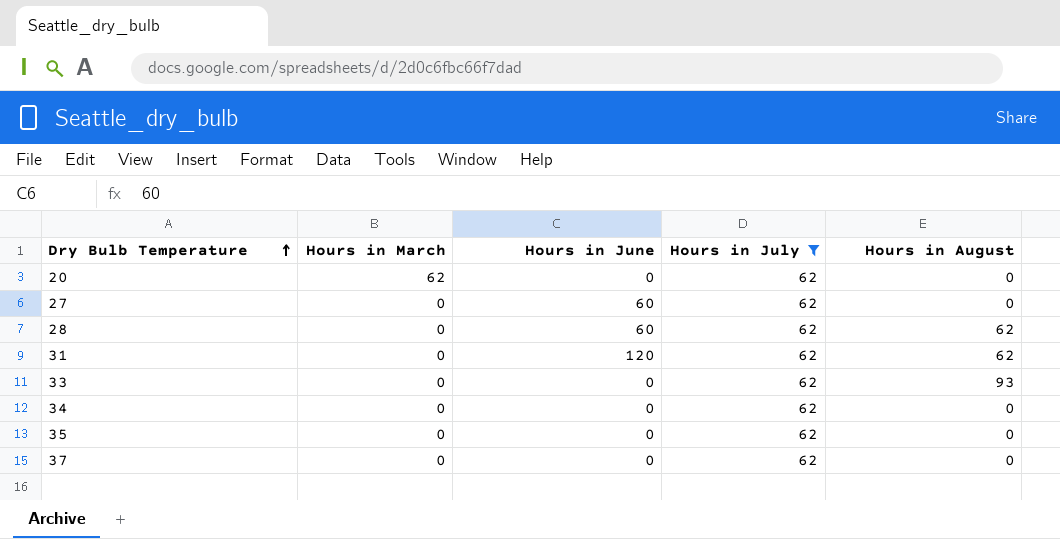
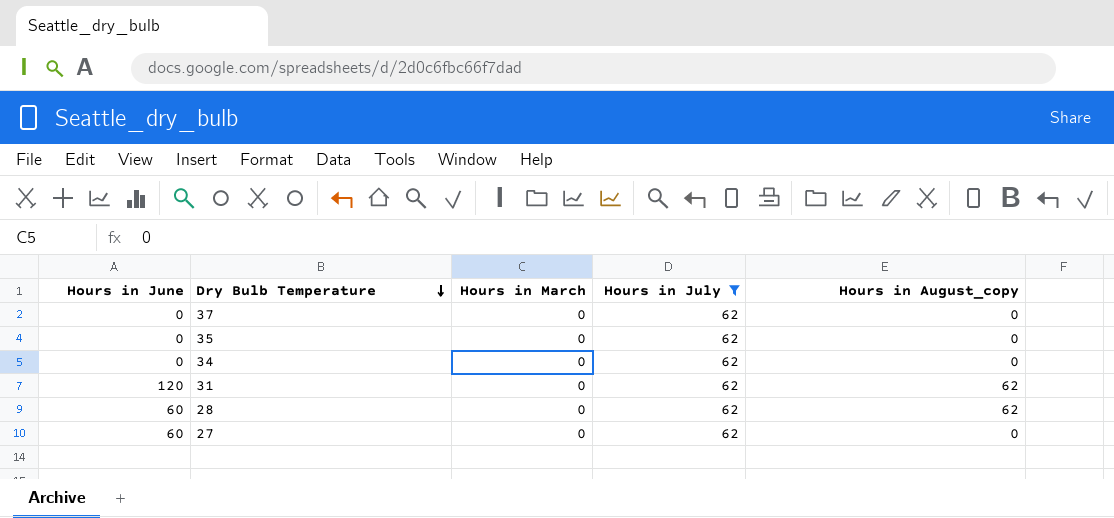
row order: Dry Bulb Temperature ascending -> Dry Bulb Temperature descending
column Hours in June | position: 3 -> 1
column name: Hours in August -> Hours in August_copy
row 20: 62 | 0 | 62 | 0 -> none
row 33: 0 | 0 | 62 | 93 -> none

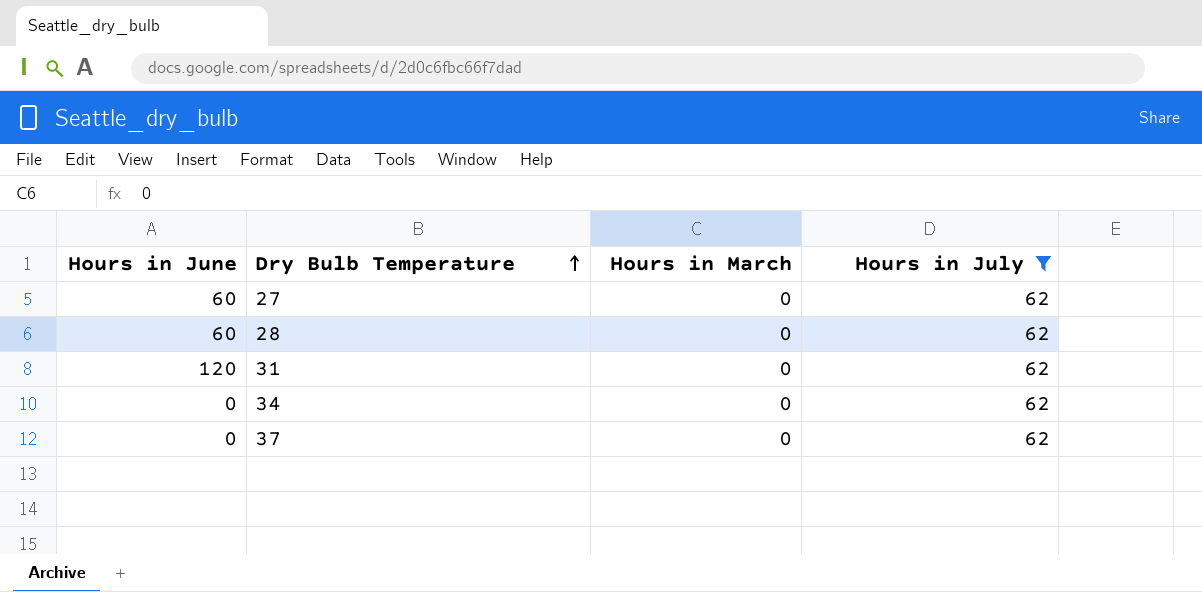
row order: Dry Bulb Temperature descending -> Dry Bulb Temperature ascending
column Hours in August_copy | position: 5 -> none
row 35: 0 | 0 | 62 | 0 -> none

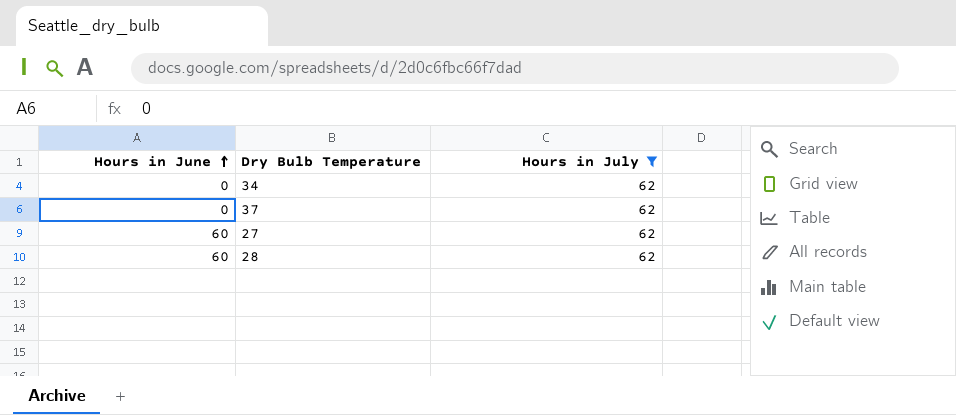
row order: Dry Bulb Temperature ascending -> Hours in June ascending
column Hours in March | position: 3 -> none
row 31: 120 | 0 | 62 -> none

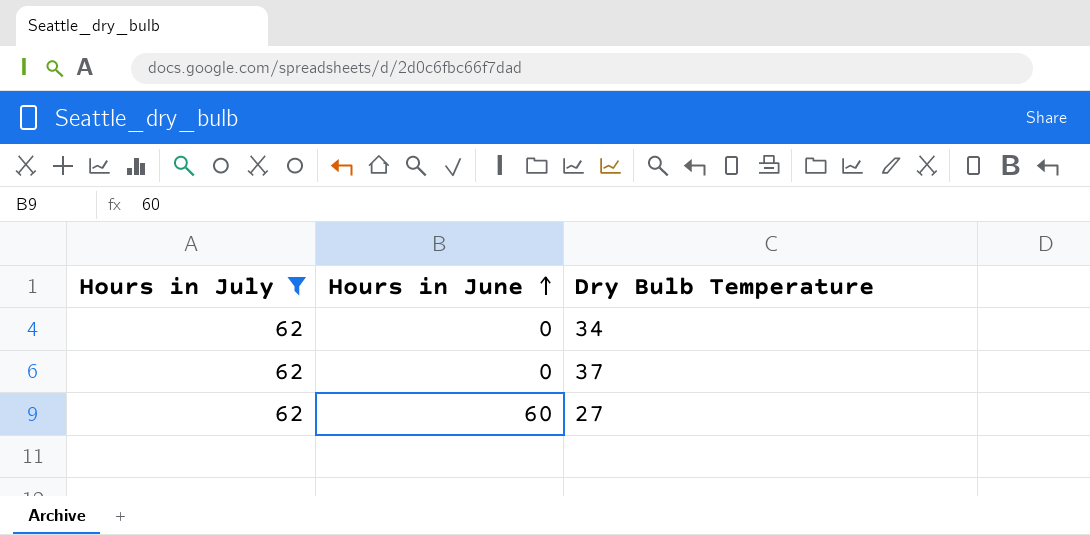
column Hours in July | position: 3 -> 1
row 28: 60 | 62 -> none

